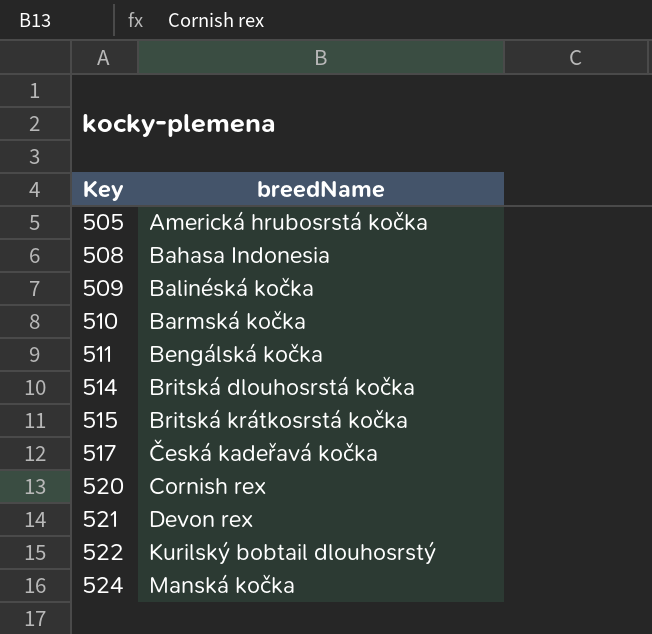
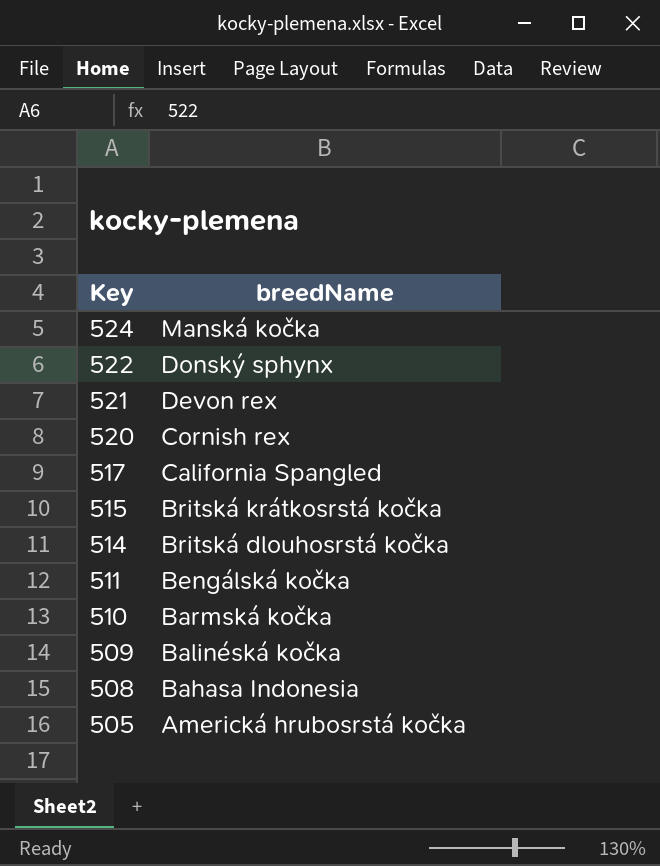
row order: Key ascending -> Key descending
522 | breedName: Kurilský bobtail dlouhosrstý -> Donský sphynx
517 | breedName: Česká kadeřavá kočka -> California Spangled

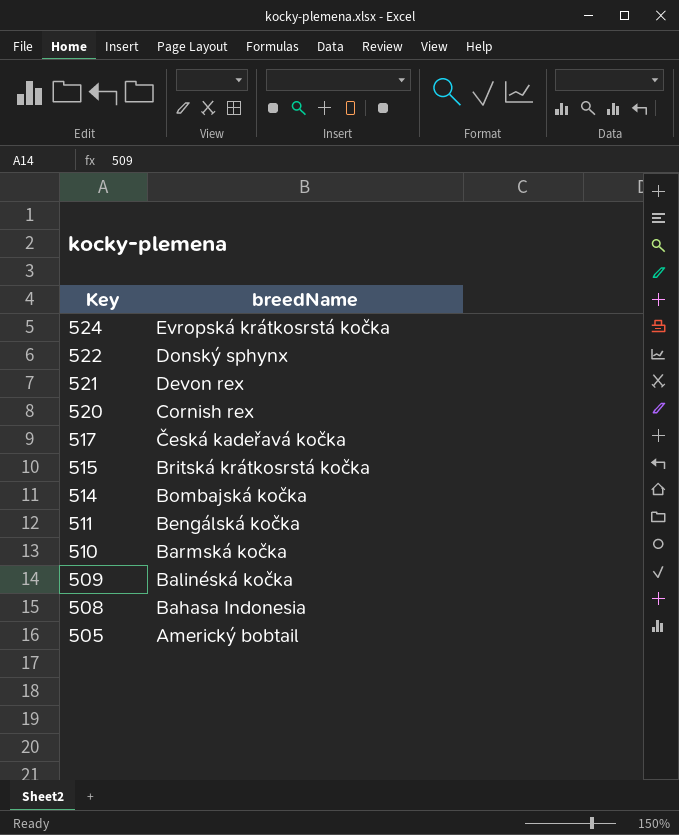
524 | breedName: Manská kočka -> Evropská krátkosrstá kočka
517 | breedName: California Spangled -> Česká kadeřavá kočka
514 | breedName: Britská dlouhosrstá kočka -> Bombajská kočka
505 | breedName: Americká hrubosrstá kočka -> Americký bobtail

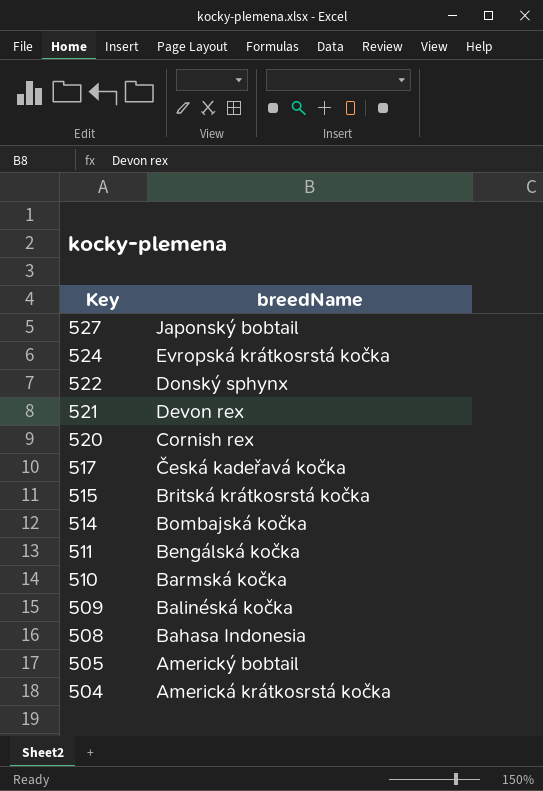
row 527: none -> Japonský bobtail
row 504: none -> Americká krátkosrstá kočka

